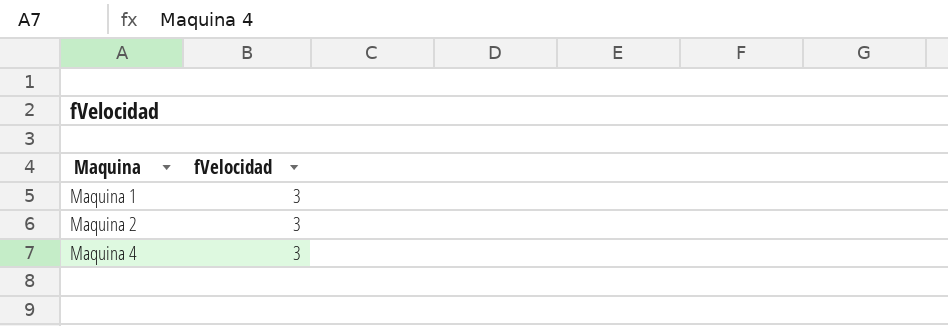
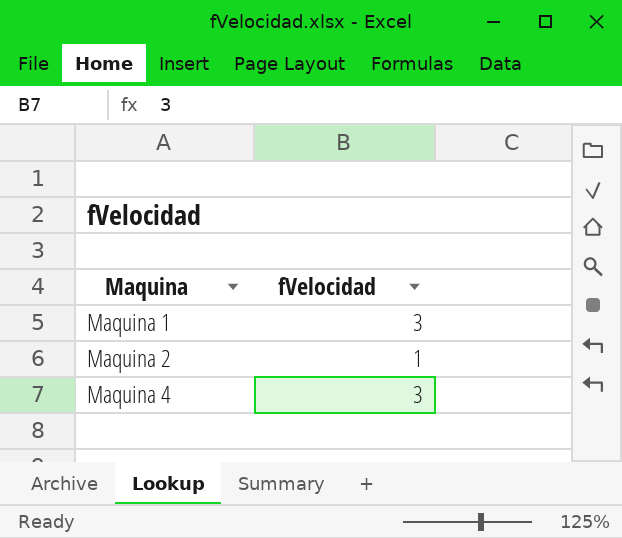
Maquina 2 | fVelocidad: 3 -> 1

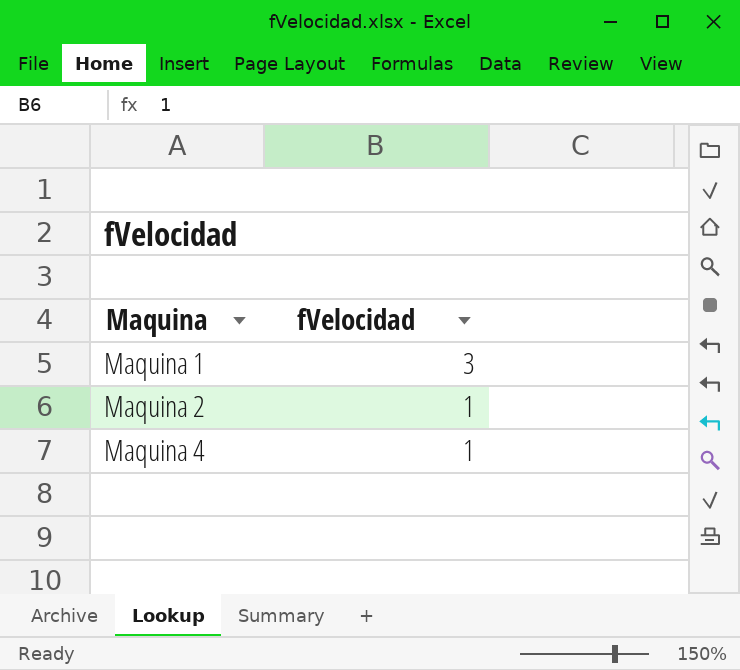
Maquina 4 | fVelocidad: 3 -> 1

